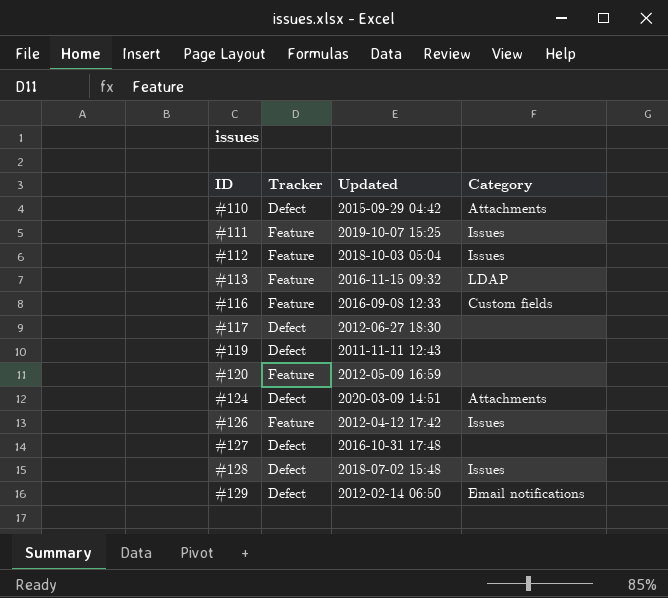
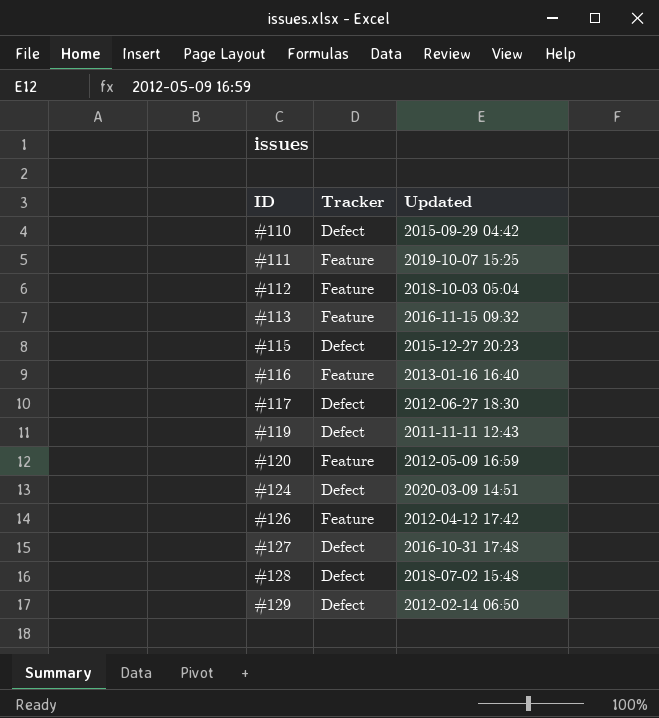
column Category | position: 4 -> none
row #115: none -> Defect | 2015-12-27 20:23
#116 | Updated: 2016-09-08 12:33 -> 2013-01-16 16:40

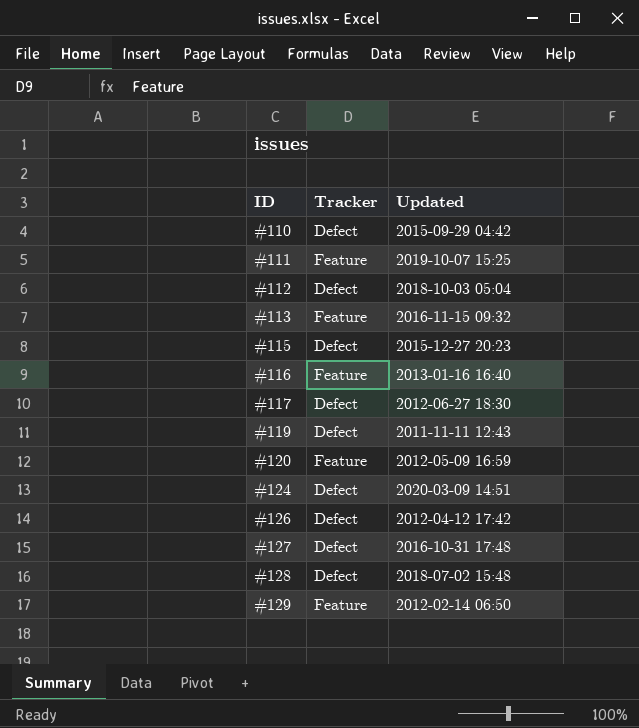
#112 | Tracker: Feature -> Defect
#126 | Tracker: Feature -> Defect
#129 | Tracker: Defect -> Feature

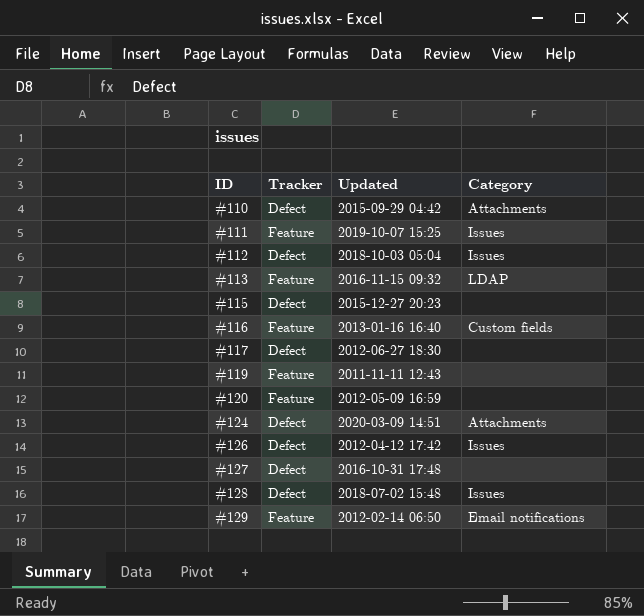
column Category | position: none -> 4
#119 | Tracker: Defect -> Feature

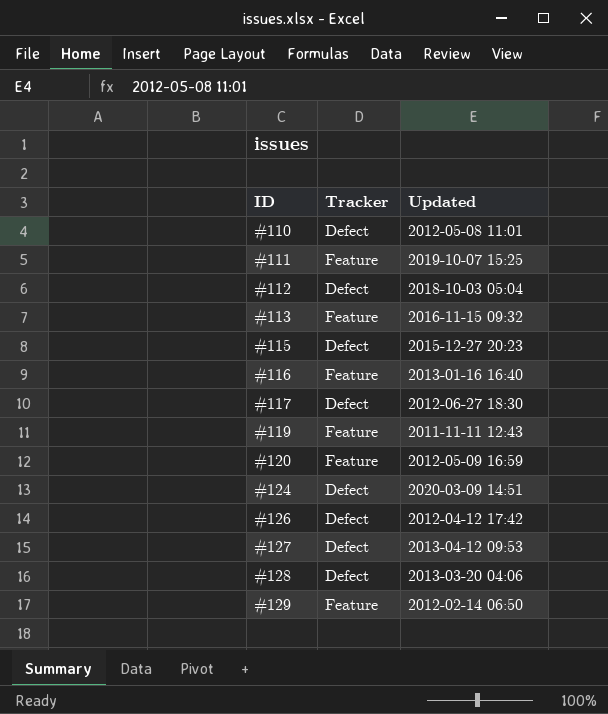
column Category | position: 4 -> none
#110 | Updated: 2015-09-29 04:42 -> 2012-05-08 11:01
#127 | Updated: 2016-10-31 17:48 -> 2013-04-12 09:53
#128 | Updated: 2018-07-02 15:48 -> 2013-03-20 04:06

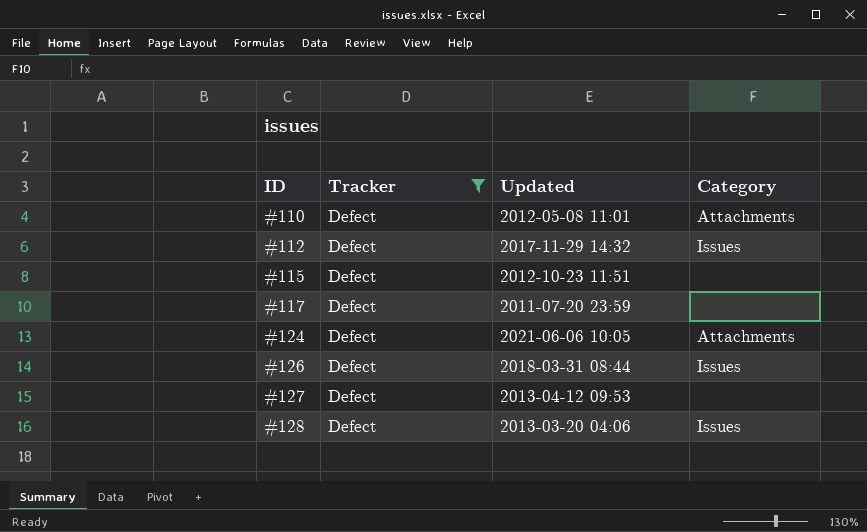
filter: none -> Tracker = Defect
column Category | position: none -> 4
#112 | Updated: 2018-10-03 05:04 -> 2017-11-29 14:32
#115 | Updated: 2015-12-27 20:23 -> 2012-10-23 11:51
#117 | Updated: 2012-06-27 18:30 -> 2011-07-20 23:59
#124 | Updated: 2020-03-09 14:51 -> 2021-06-06 10:05
#126 | Updated: 2012-04-12 17:42 -> 2018-03-31 08:44

